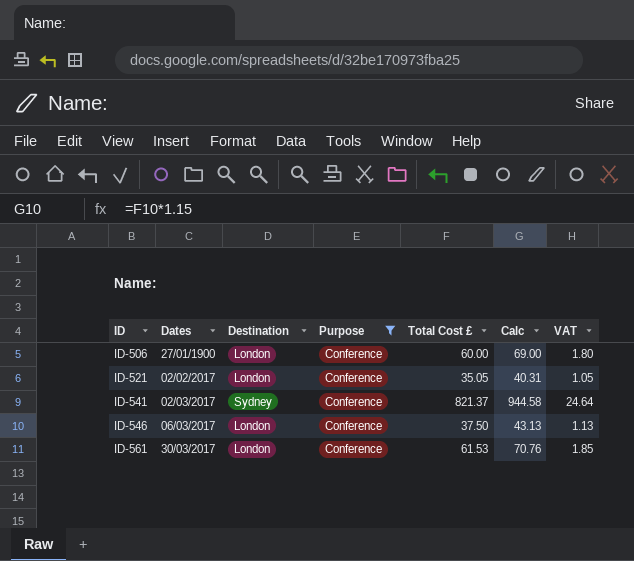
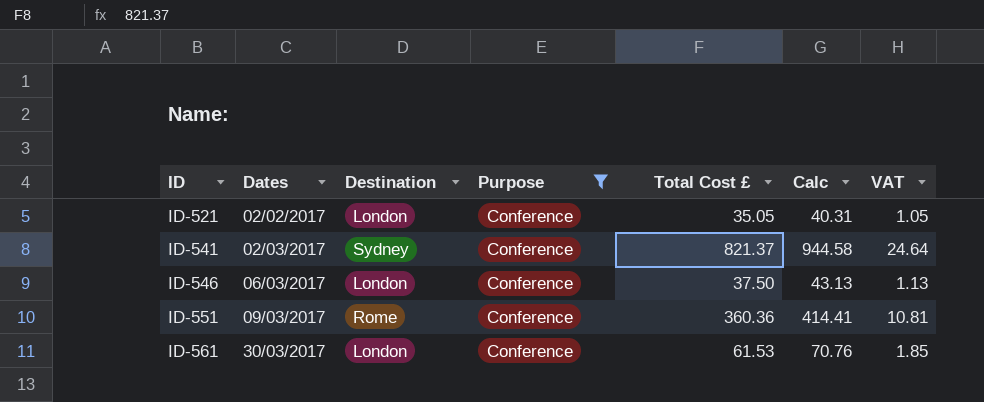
row ID-506: 27/01/1900 | London | Conference | 60.00 | 69.00 | 1.80 -> none
row ID-551: none -> 09/03/2017 | Rome | Conference | 360.36 | 414.41 | 10.81

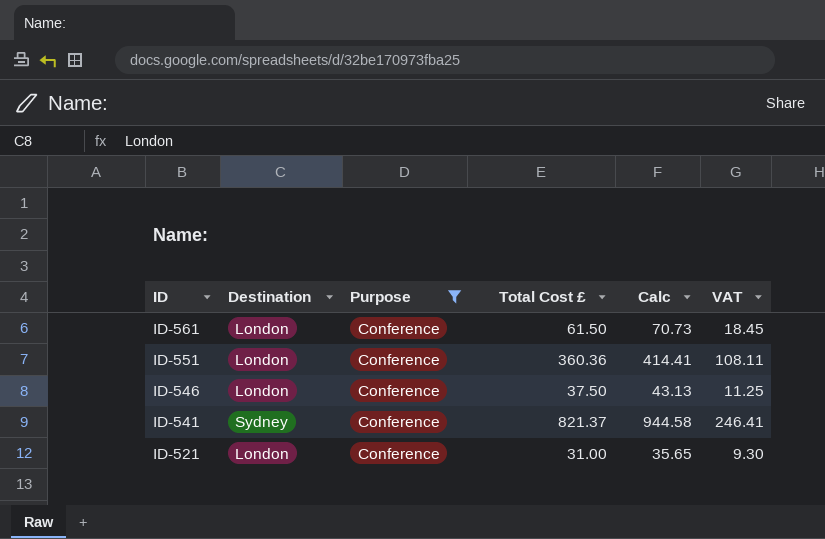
row order: ID ascending -> ID descending
column Dates | position: 2 -> none
column VAT | formula: [Total Cost £] * 0.03 -> [Total Cost £] * 0.3
ID-561 | Total Cost £: 61.53 -> 61.50
ID-561 | Calc: 70.76 -> 70.73
ID-551 | Destination: Rome -> London
ID-521 | Total Cost £: 35.05 -> 31.00
ID-521 | Calc: 40.31 -> 35.65

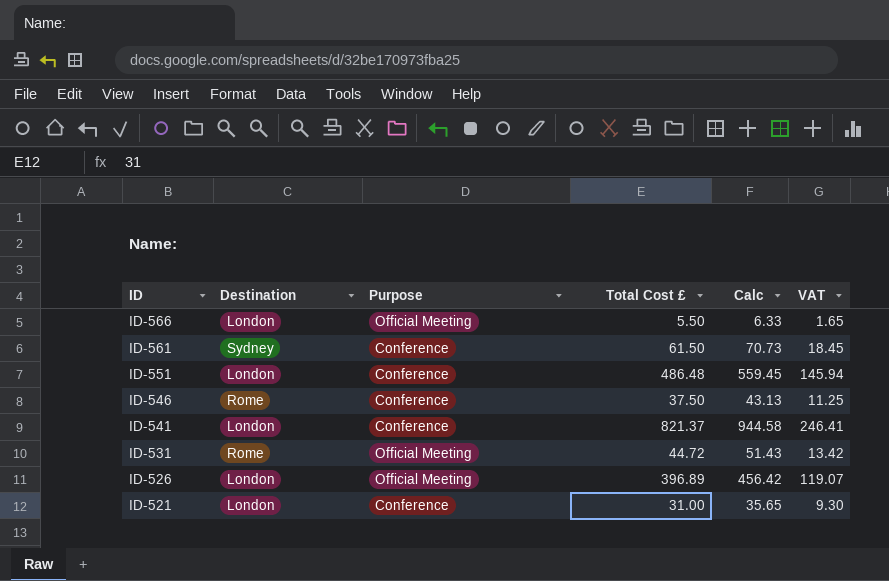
filter: Purpose = Conference -> none
ID-561 | Destination: London -> Sydney
ID-551 | Total Cost £: 360.36 -> 486.48
ID-551 | Calc: 414.41 -> 559.45
ID-551 | VAT: 108.11 -> 145.94
ID-546 | Destination: London -> Rome
ID-541 | Destination: Sydney -> London

